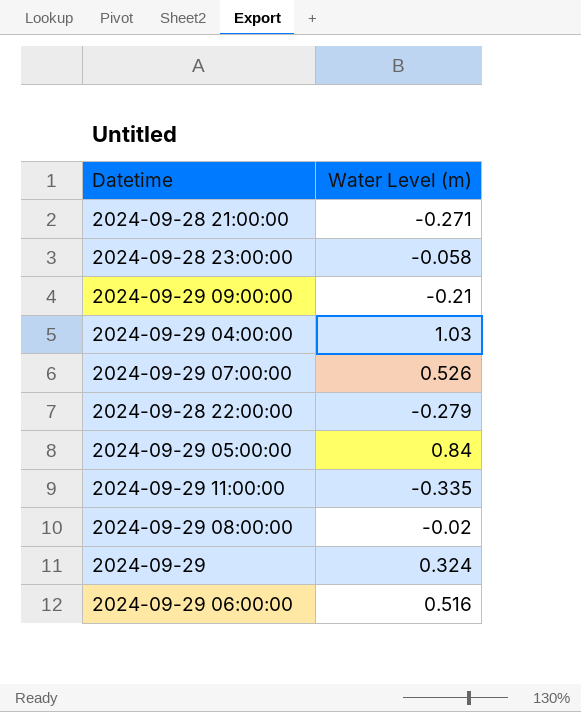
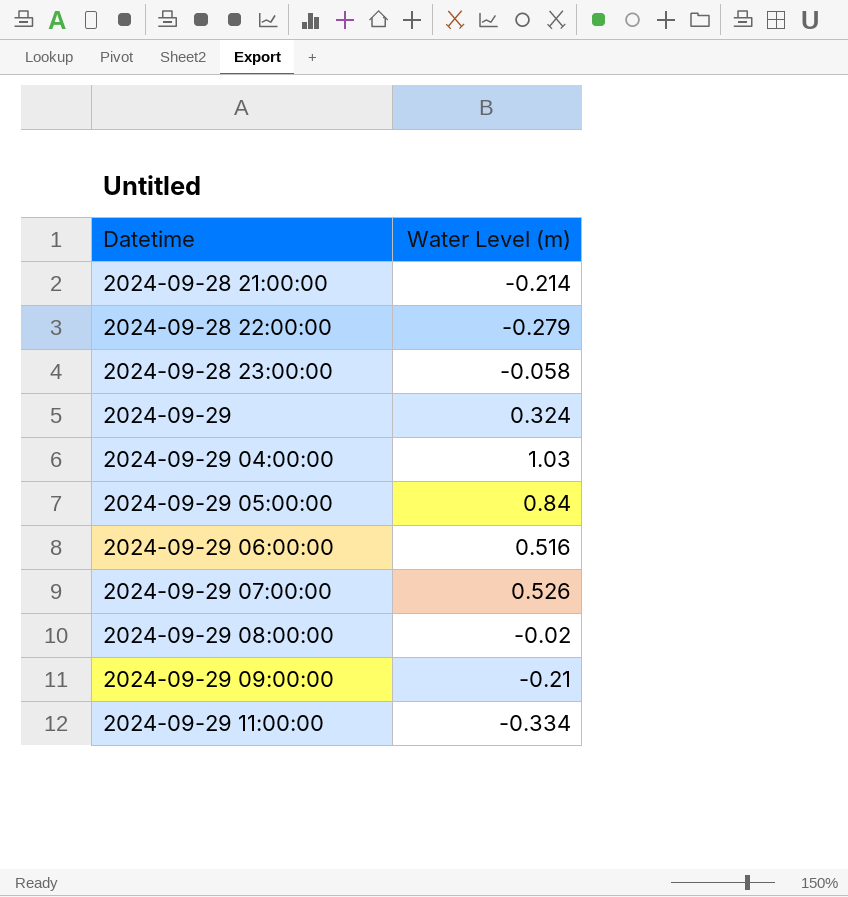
row order: none -> Datetime ascending
2024-09-28 21:00:00 | Water Level (m): -0.271 -> -0.214
2024-09-29 11:00:00 | Water Level (m): -0.335 -> -0.334

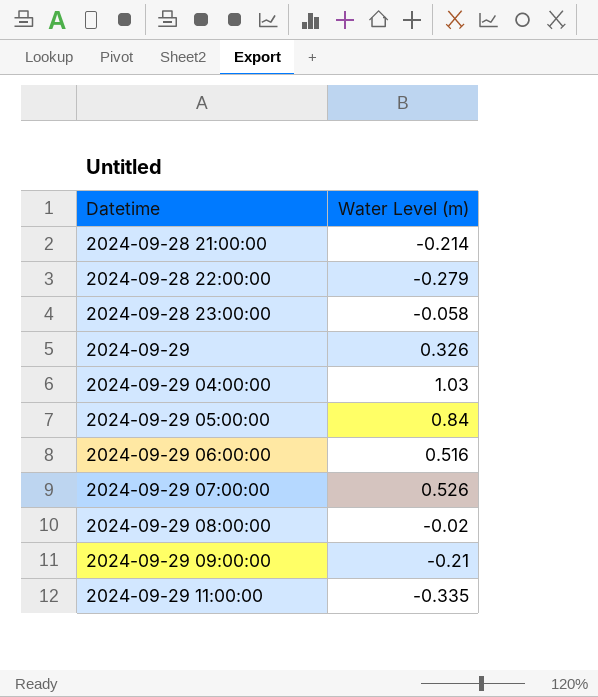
2024-09-29 | Water Level (m): 0.324 -> 0.326
2024-09-29 11:00:00 | Water Level (m): -0.334 -> -0.335

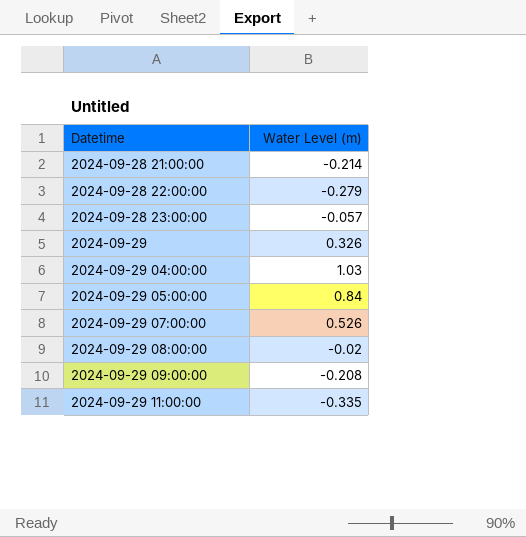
row 2024-09-29 06:00:00: 0.516 -> none
2024-09-28 23:00:00 | Water Level (m): -0.058 -> -0.057
2024-09-29 09:00:00 | Water Level (m): -0.21 -> -0.208

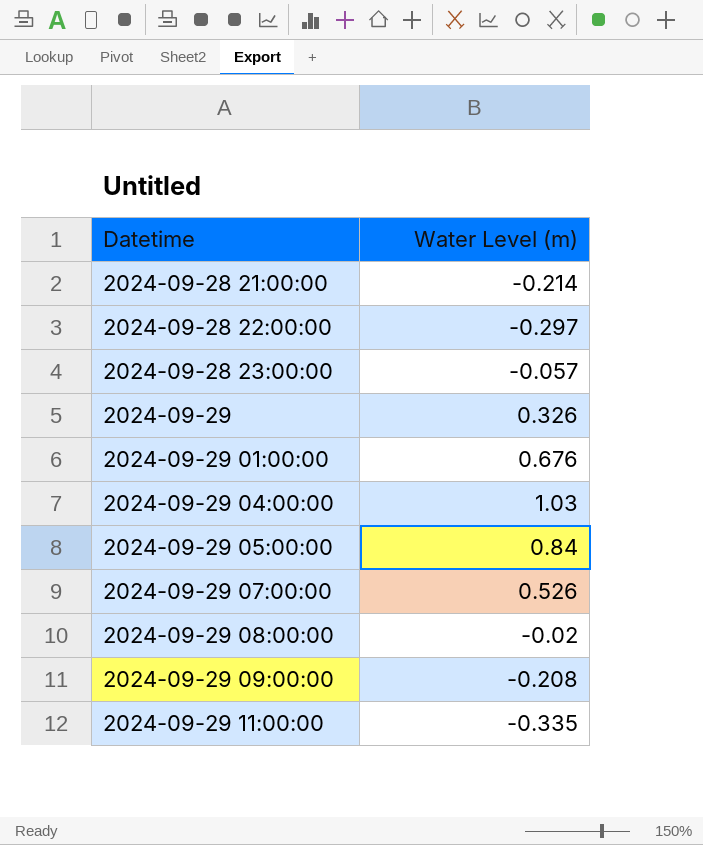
2024-09-28 22:00:00 | Water Level (m): -0.279 -> -0.297
row 2024-09-29 01:00:00: none -> 0.676

